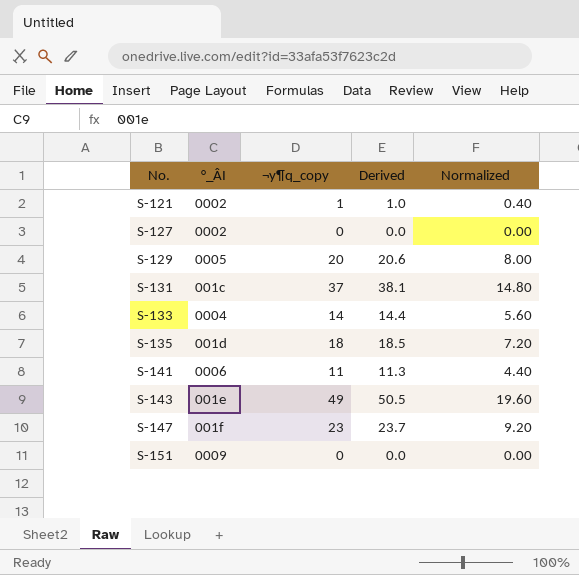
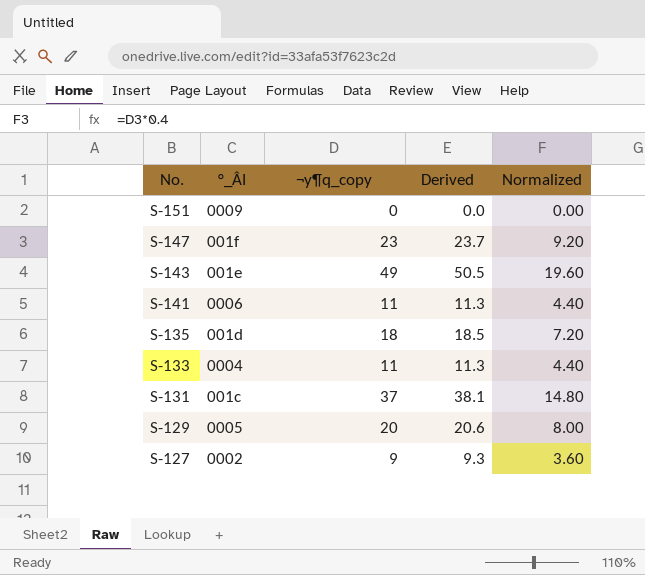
row order: No. ascending -> No. descending
row S-121: 0002 | 1 | 1.0 | 0.40 -> none
S-133 | ¬y¶q_copy: 14 -> 11
S-133 | Derived: 14.4 -> 11.3
S-133 | Normalized: 5.60 -> 4.40
S-127 | ¬y¶q_copy: 0 -> 9
S-127 | Derived: 0.0 -> 9.3
S-127 | Normalized: 0.00 -> 3.60

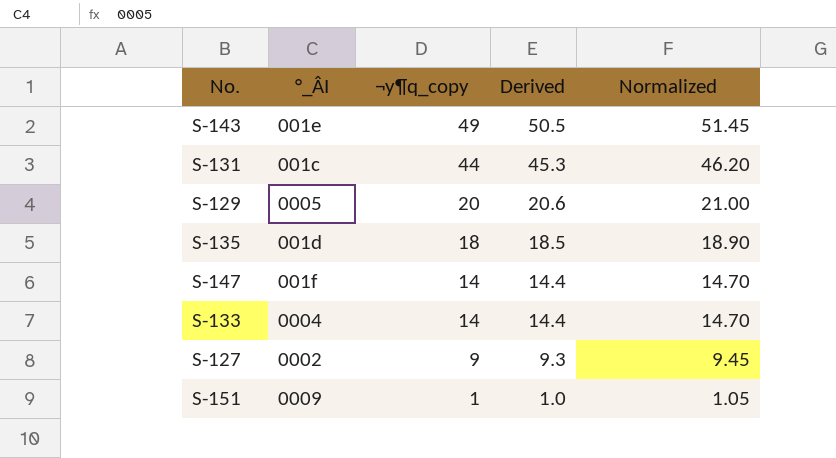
row order: No. descending -> ¬y¶q_copy descending
column Normalized | formula: [¬y¶q_copy] * 0.4 -> [¬y¶q_copy] * 1.05
row S-141: 0006 | 11 | 11.3 | 4.40 -> none
S-131 | ¬y¶q_copy: 37 -> 44
S-131 | Derived: 38.1 -> 45.3
S-147 | ¬y¶q_copy: 23 -> 14
S-147 | Derived: 23.7 -> 14.4
S-133 | ¬y¶q_copy: 11 -> 14
S-133 | Derived: 11.3 -> 14.4
S-151 | ¬y¶q_copy: 0 -> 1
S-151 | Derived: 0.0 -> 1.0

